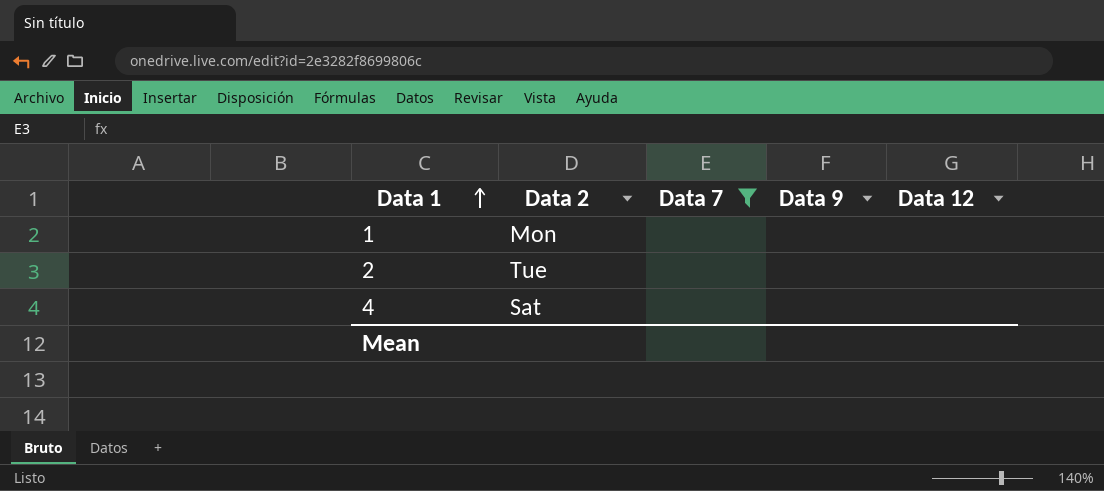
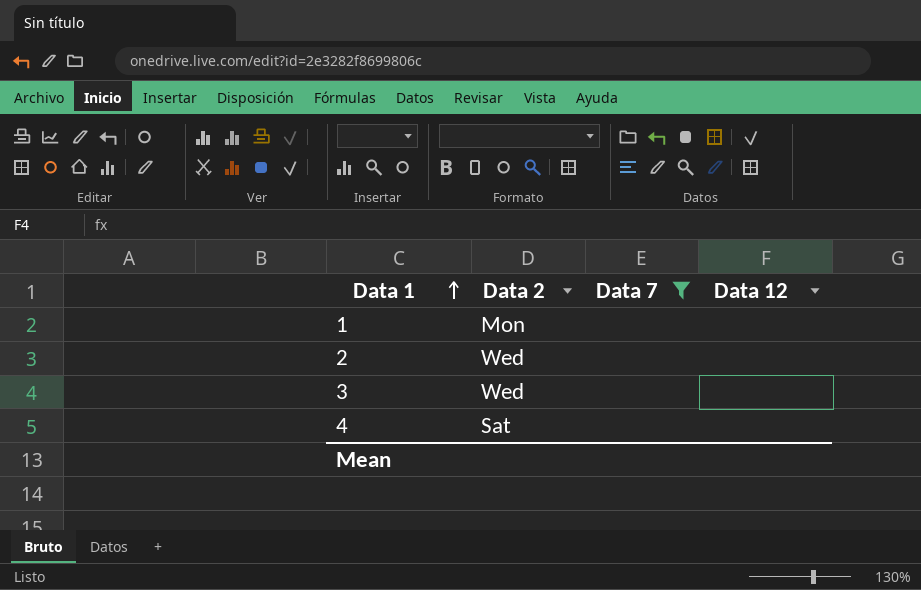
column Data 9 | position: 4 -> none
2 | Data 2: Tue -> Wed
row 3: none -> Wed | none | none

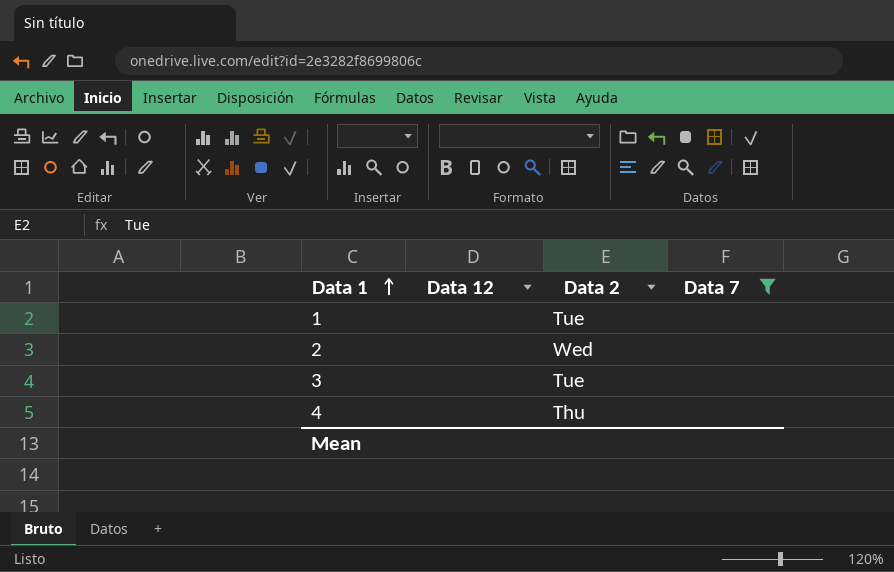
column Data 12 | position: 4 -> 2
1 | Data 2: Mon -> Tue
3 | Data 2: Wed -> Tue
4 | Data 2: Sat -> Thu

